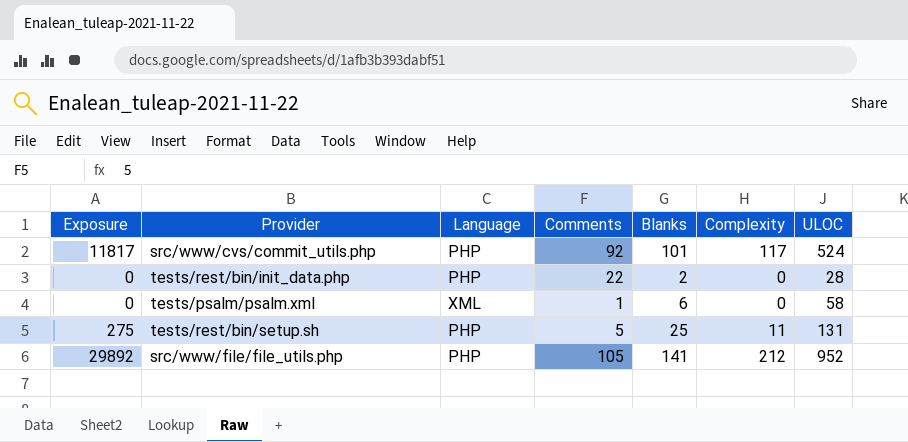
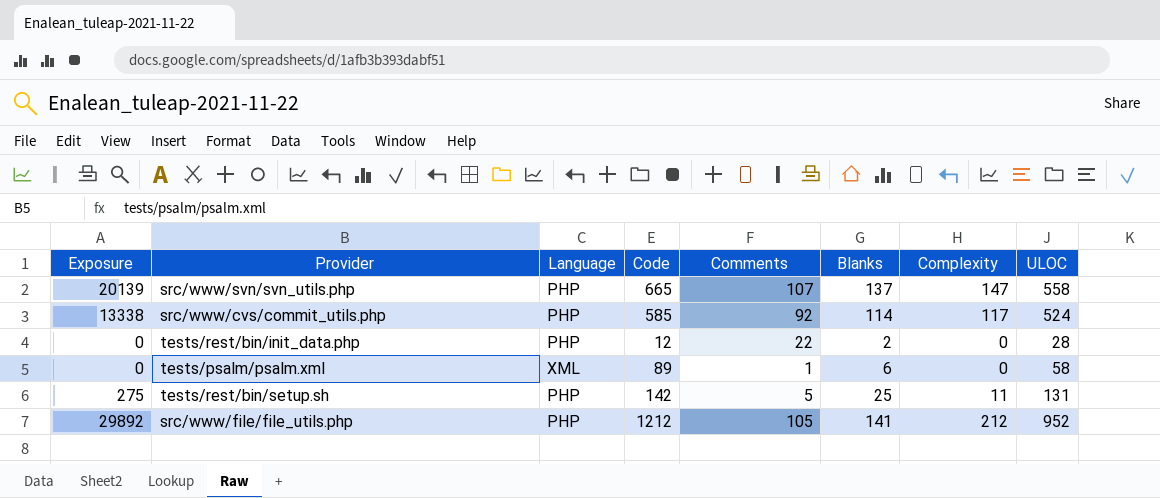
column Code | position: none -> 4
row src/www/svn/svn_utils.php: none -> 20139 | PHP | 665 | 107 | 137 | 147 | 558
src/www/cvs/commit_utils.php | Exposure: 11817 -> 13338
src/www/cvs/commit_utils.php | Blanks: 101 -> 114

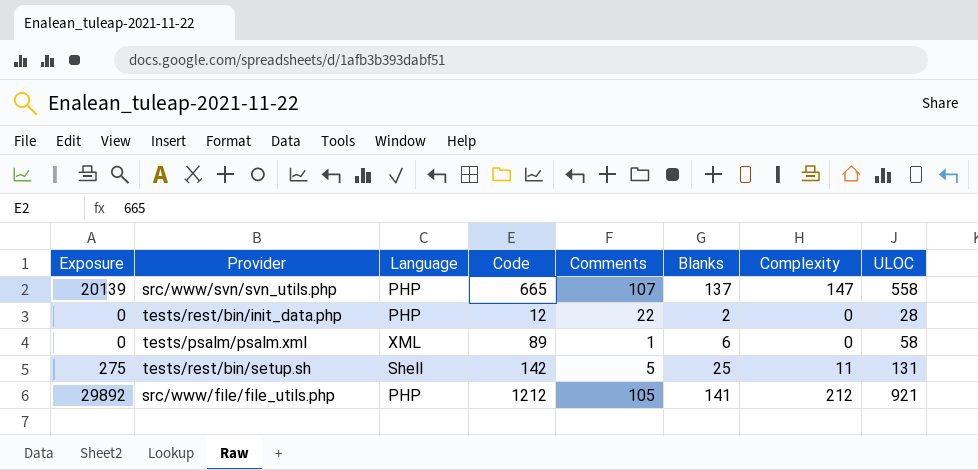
row src/www/cvs/commit_utils.php: 13338 | PHP | 585 | 92 | 114 | 117 | 524 -> none
tests/rest/bin/setup.sh | Language: PHP -> Shell
src/www/file/file_utils.php | ULOC: 952 -> 921

